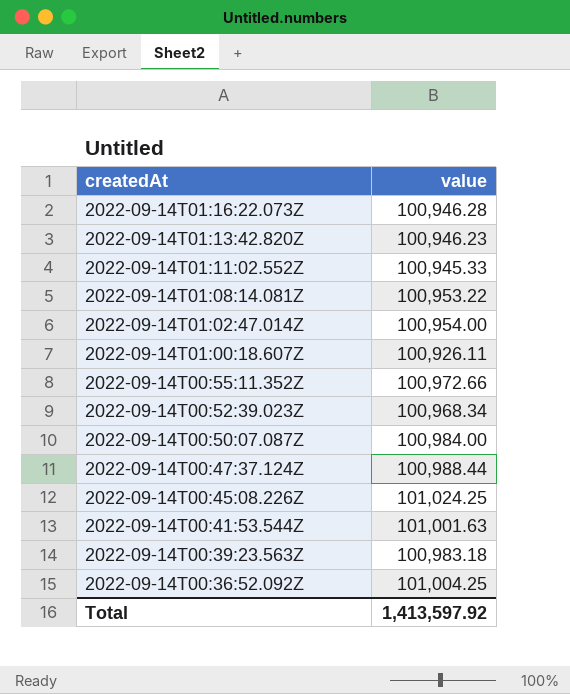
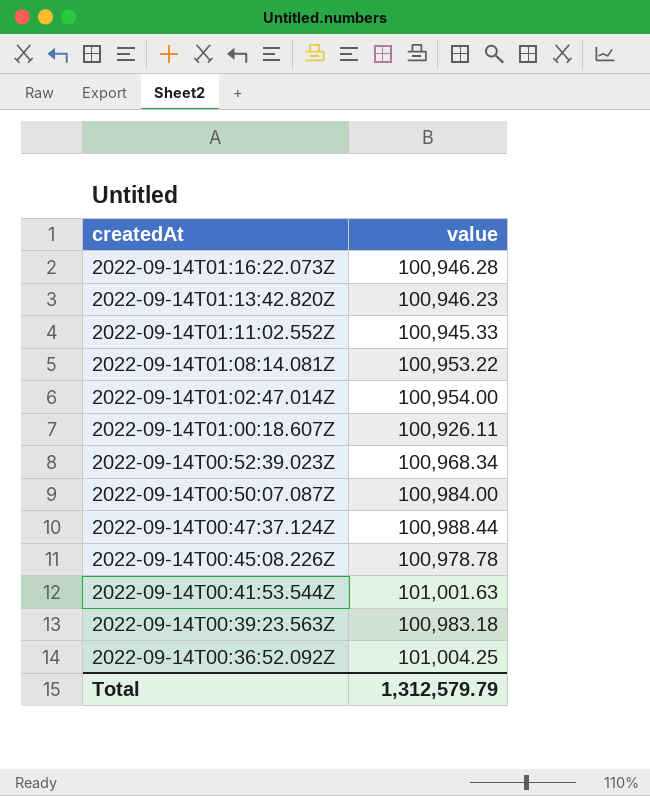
row 2022-09-14T00:55:11.352Z: 100,972.66 -> none
2022-09-14T00:45:08.226Z | value: 101,024.25 -> 100,978.78
Total | value: 1,413,597.92 -> 1,312,579.79

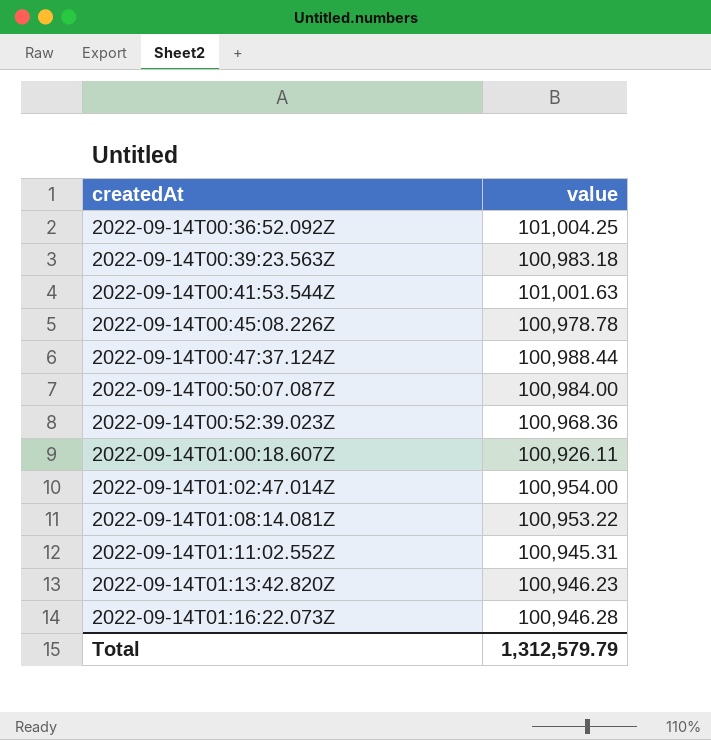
row order: createdAt descending -> createdAt ascending
2022-09-14T00:52:39.023Z | value: 100,968.34 -> 100,968.36
2022-09-14T01:11:02.552Z | value: 100,945.33 -> 100,945.31

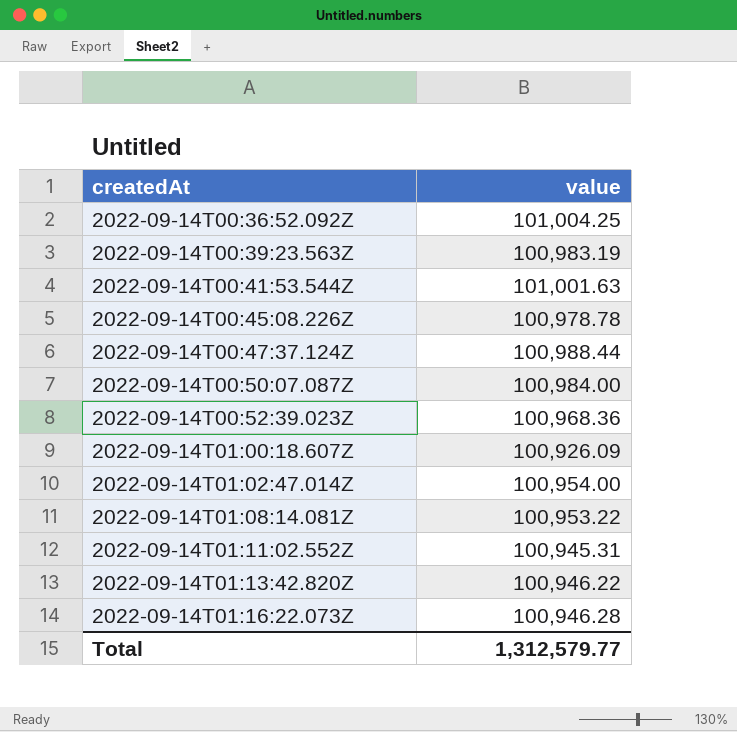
2022-09-14T00:39:23.563Z | value: 100,983.18 -> 100,983.19
2022-09-14T01:00:18.607Z | value: 100,926.11 -> 100,926.09
2022-09-14T01:13:42.820Z | value: 100,946.23 -> 100,946.22
Total | value: 1,312,579.79 -> 1,312,579.77

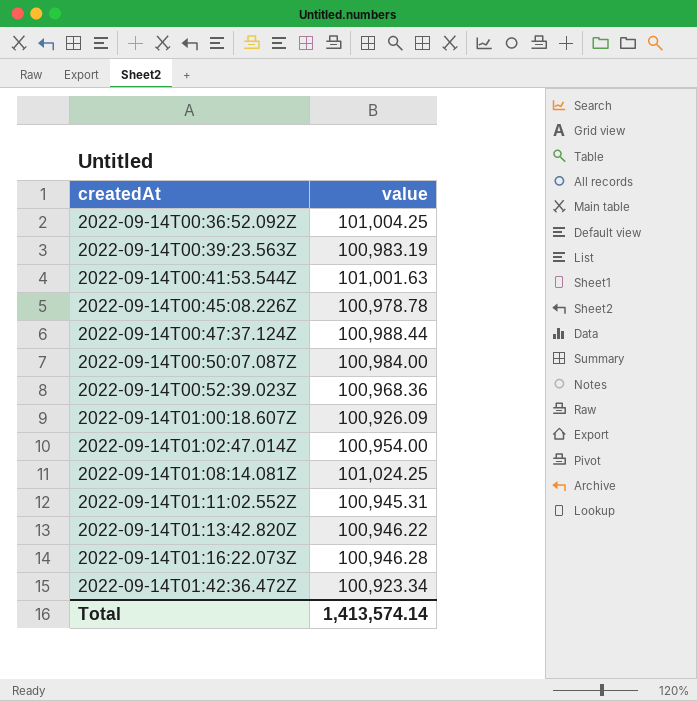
2022-09-14T01:08:14.081Z | value: 100,953.22 -> 101,024.25
row 2022-09-14T01:42:36.472Z: none -> 100,923.34
Total | value: 1,312,579.77 -> 1,413,574.14

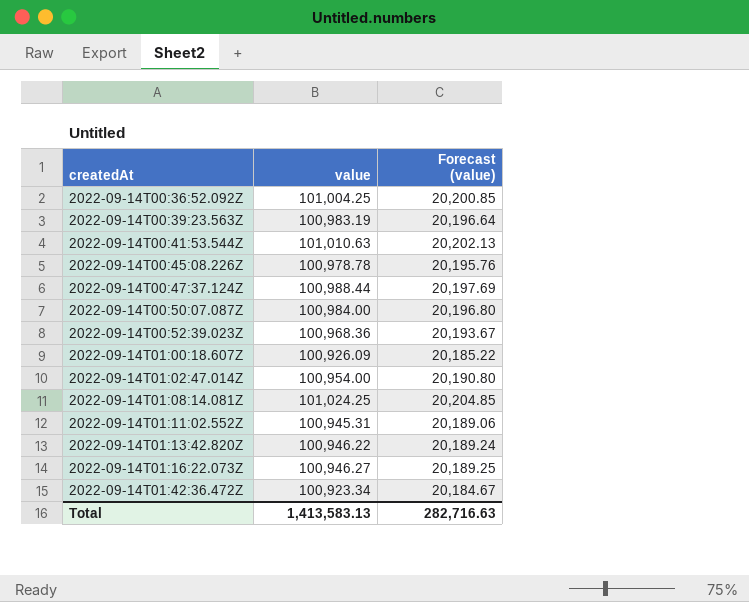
column Forecast (value) | formula: none -> [value] * 0.2
2022-09-14T00:41:53.544Z | value: 101,001.63 -> 101,010.63
2022-09-14T01:16:22.073Z | value: 100,946.28 -> 100,946.27
Total | value: 1,413,574.14 -> 1,413,583.13

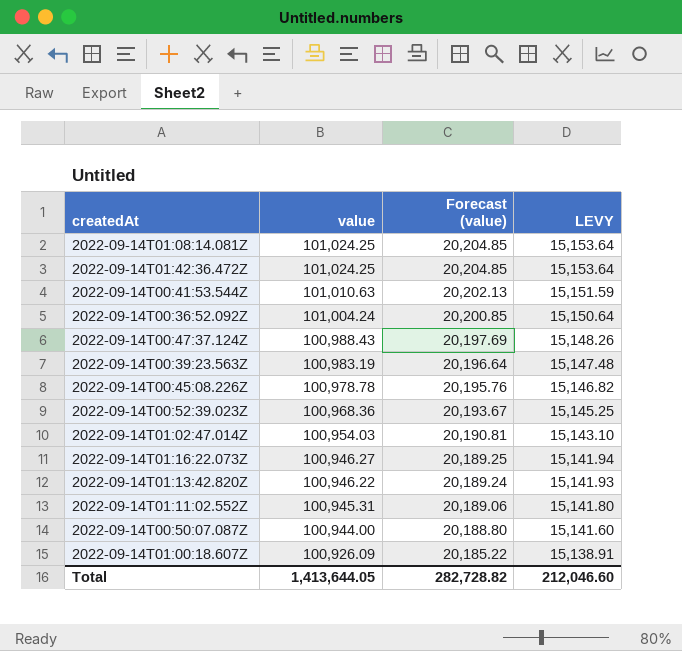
row order: createdAt ascending -> value descending
column LEVY | formula: none -> [value] * 0.15
2022-09-14T01:42:36.472Z | value: 100,923.34 -> 101,024.25
2022-09-14T01:42:36.472Z | Forecast (value): 20,184.67 -> 20,204.85
2022-09-14T00:36:52.092Z | value: 101,004.25 -> 101,004.24
2022-09-14T00:47:37.124Z | value: 100,988.44 -> 100,988.43
2022-09-14T01:02:47.014Z | value: 100,954.00 -> 100,954.03
2022-09-14T01:02:47.014Z | Forecast (value): 20,190.80 -> 20,190.81
2022-09-14T00:50:07.087Z | value: 100,984.00 -> 100,944.00
2022-09-14T00:50:07.087Z | Forecast (value): 20,196.80 -> 20,188.80
Total | value: 1,413,583.13 -> 1,413,644.05
Total | Forecast (value): 282,716.63 -> 282,728.82

